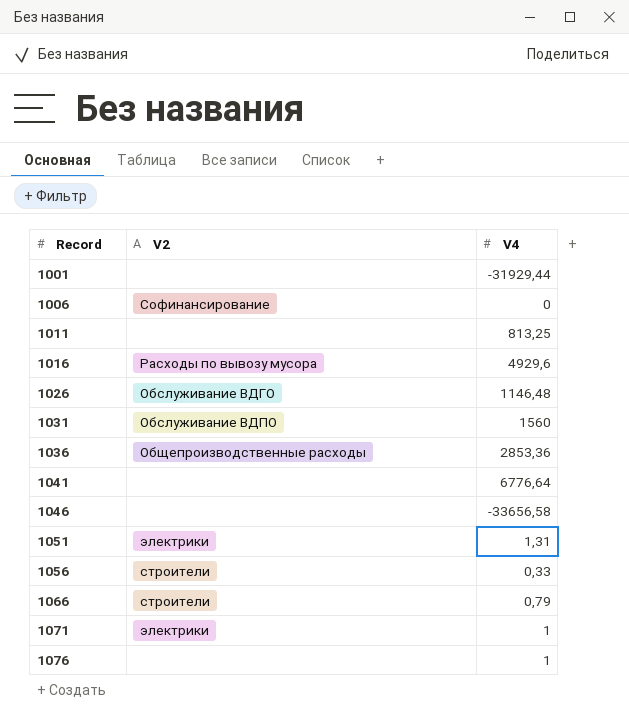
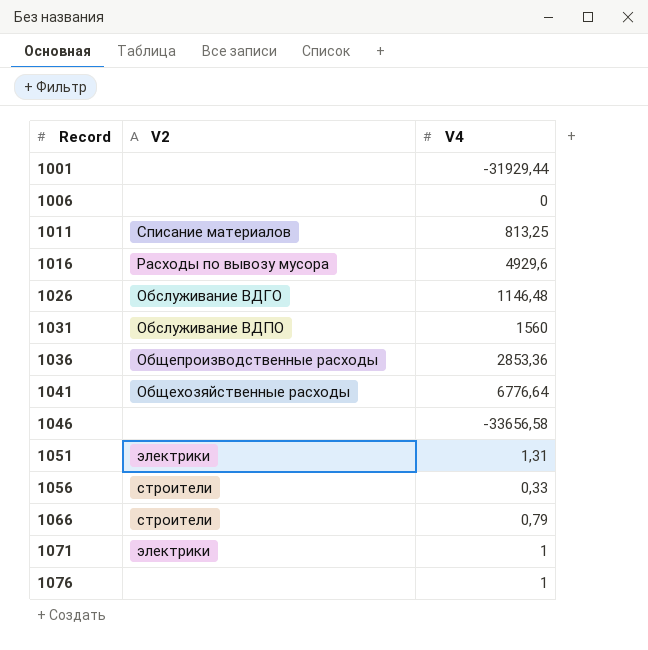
1006 | V2: Софинансирование -> none
1011 | V2: none -> Списание материалов
1041 | V2: none -> Общехозяйственные расходы

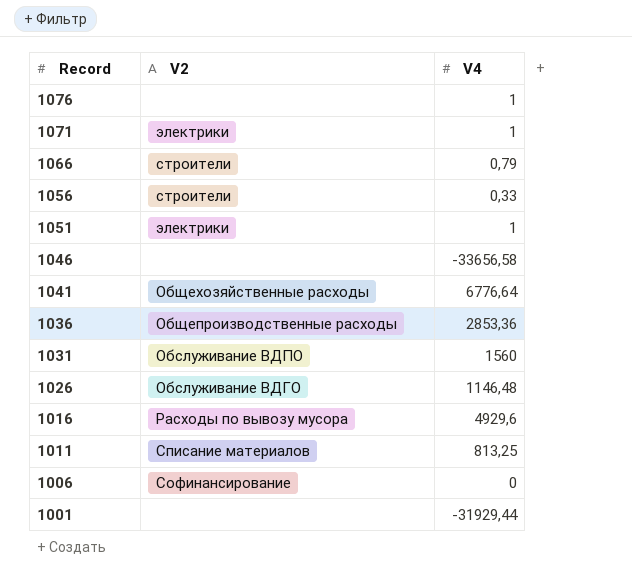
row order: Record ascending -> Record descending
1051 | V4: 1,31 -> 1
1006 | V2: none -> Софинансирование

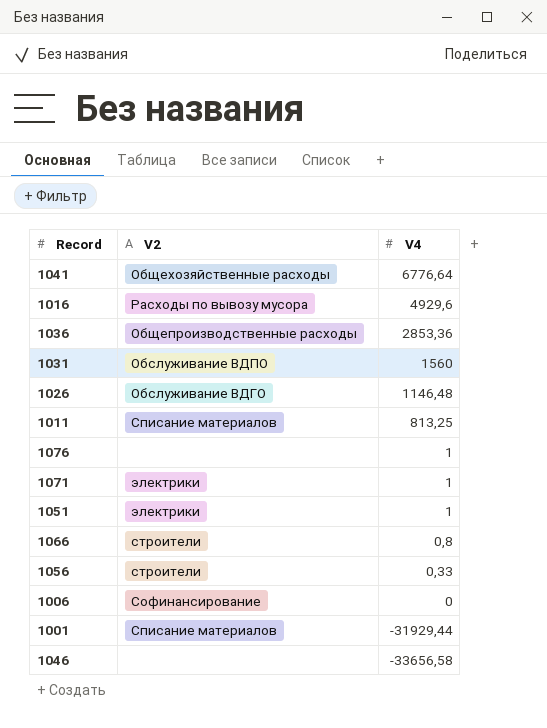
row order: Record descending -> V4 descending
1066 | V4: 0,79 -> 0,8
1001 | V2: none -> Списание материалов

